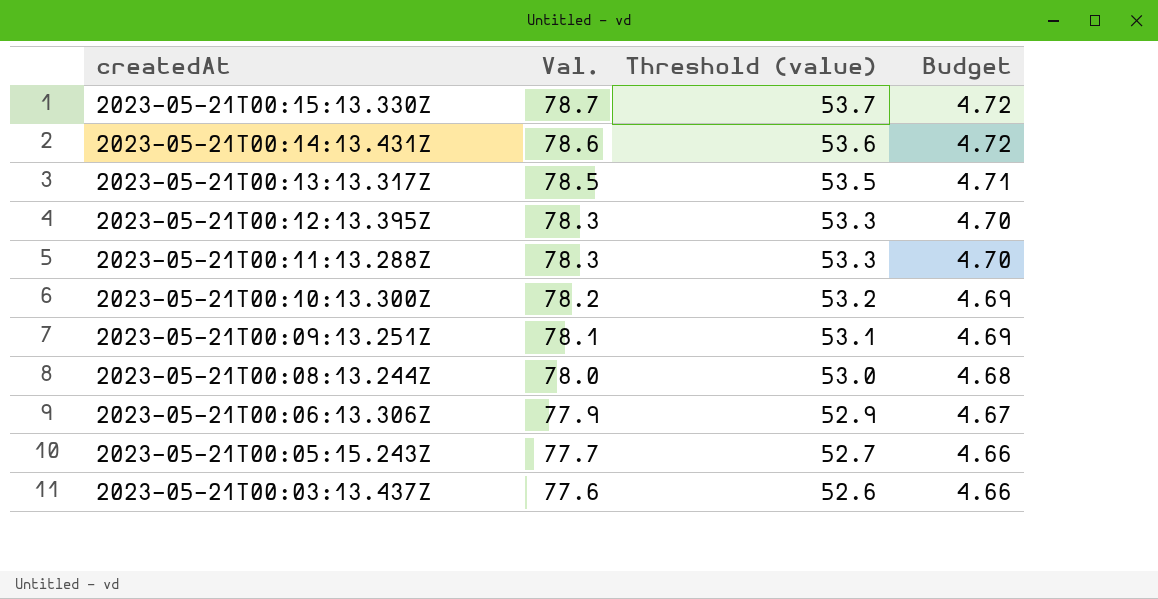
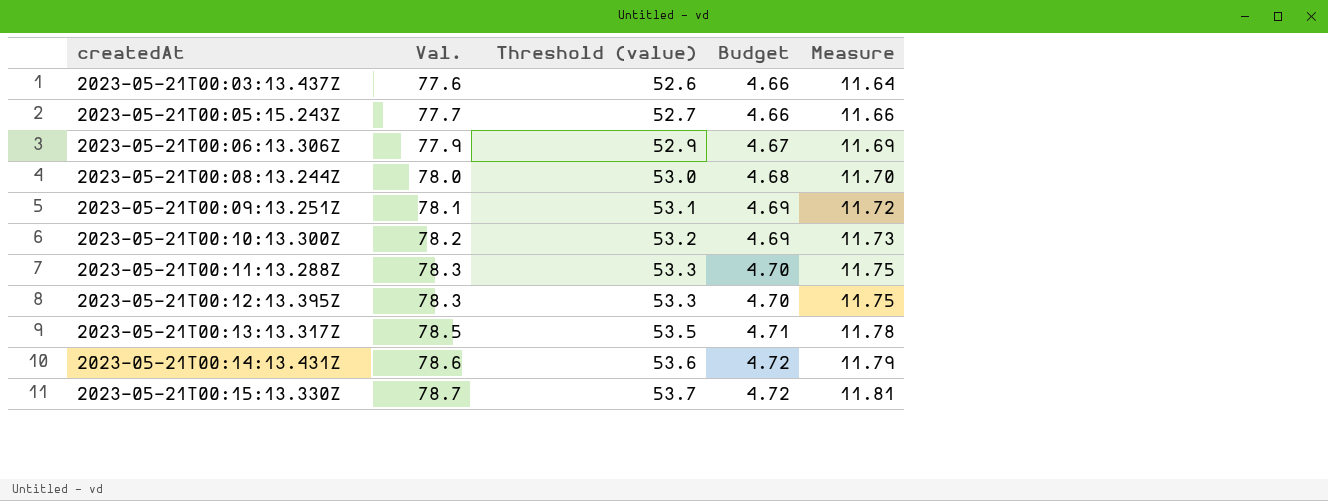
row order: createdAt descending -> createdAt ascending
column Measure | formula: none -> [Val.] * 0.15

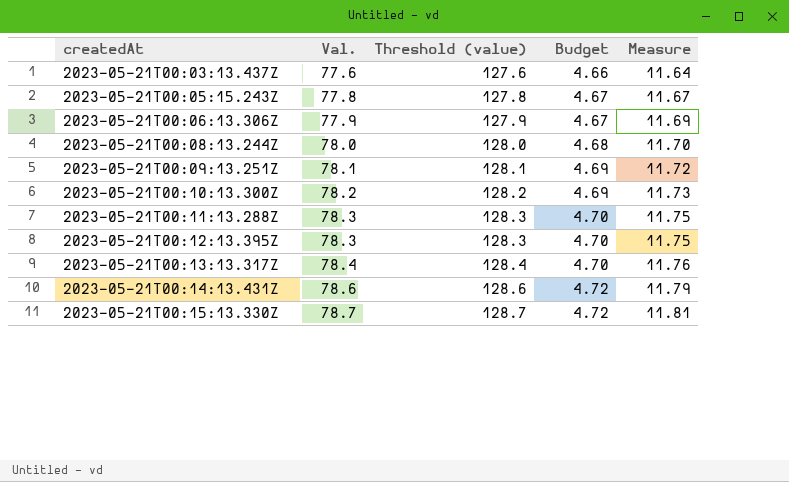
column Threshold (value) | formula: [Val.] - 25 -> [Val.] + 50
2023-05-21T00:05:15.243Z | Val.: 77.7 -> 77.8
2023-05-21T00:05:15.243Z | Budget: 4.66 -> 4.67
2023-05-21T00:05:15.243Z | Measure: 11.66 -> 11.67
2023-05-21T00:13:13.317Z | Val.: 78.5 -> 78.4
2023-05-21T00:13:13.317Z | Budget: 4.71 -> 4.70
2023-05-21T00:13:13.317Z | Measure: 11.78 -> 11.76

